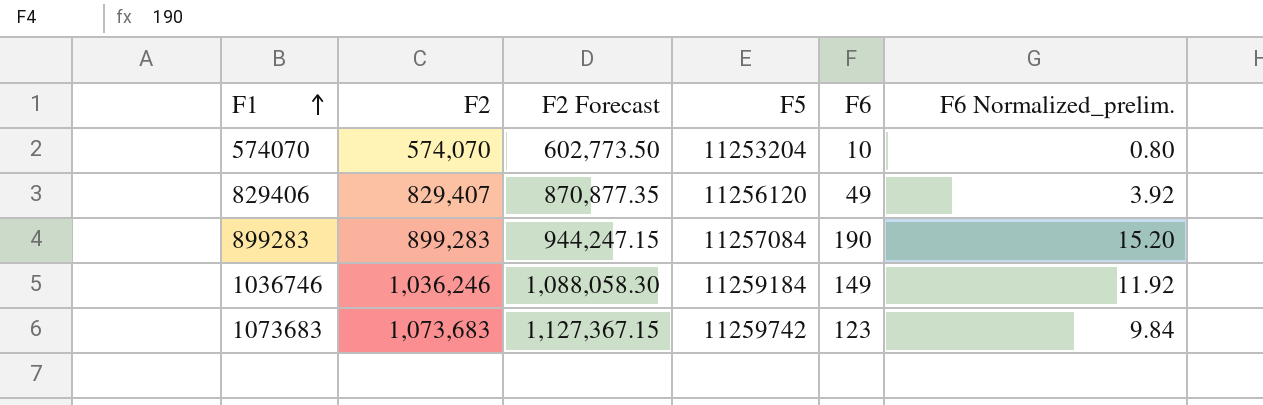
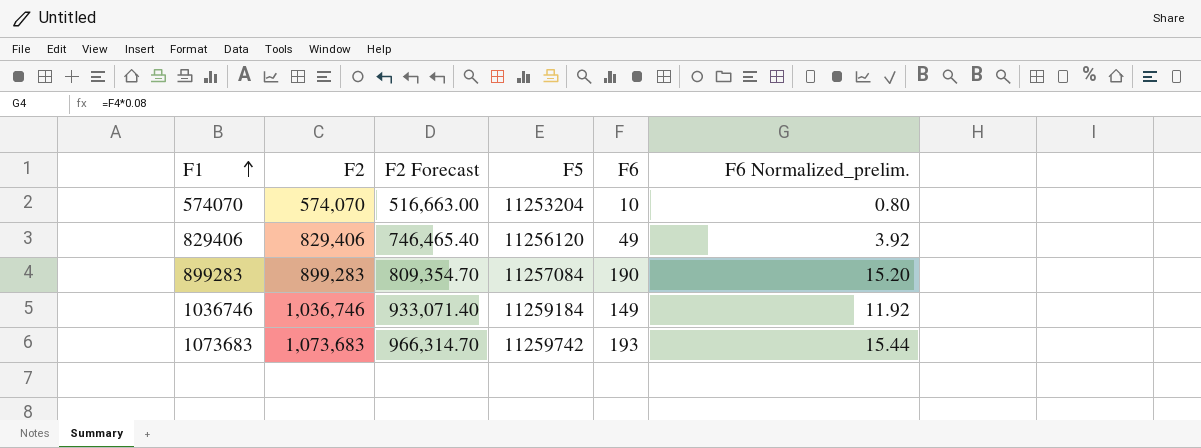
column F2 Forecast | formula: [F2] * 1.05 -> [F2] * 0.9
829406 | F2: 829,407 -> 829,406
1036746 | F2: 1,036,246 -> 1,036,746
1073683 | F6: 123 -> 193
1073683 | F6 Normalized_prelim.: 9.84 -> 15.44

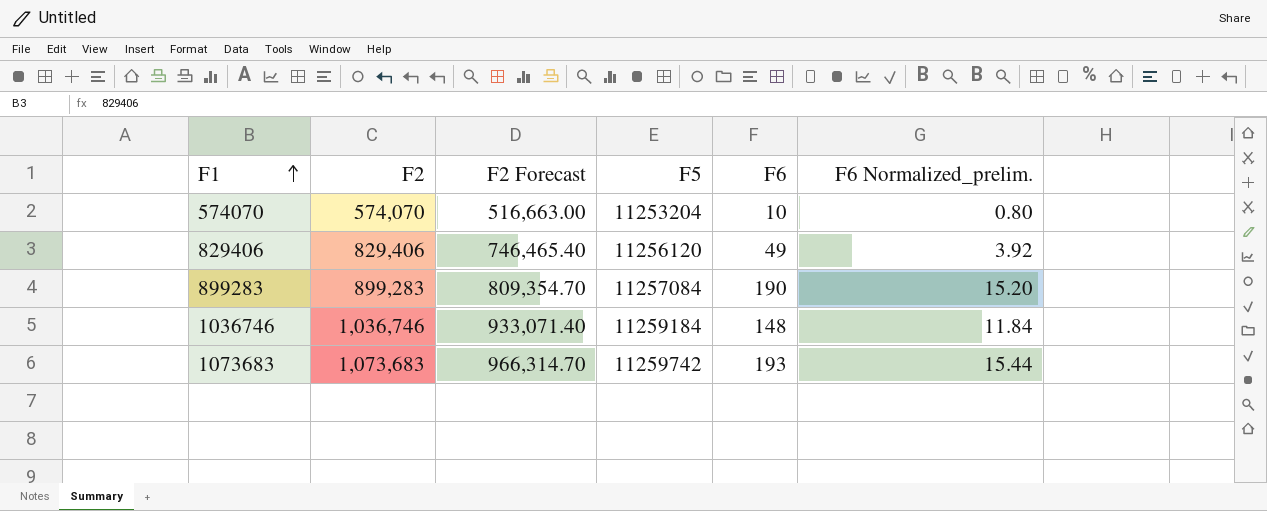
1036746 | F6: 149 -> 148
1036746 | F6 Normalized_prelim.: 11.92 -> 11.84

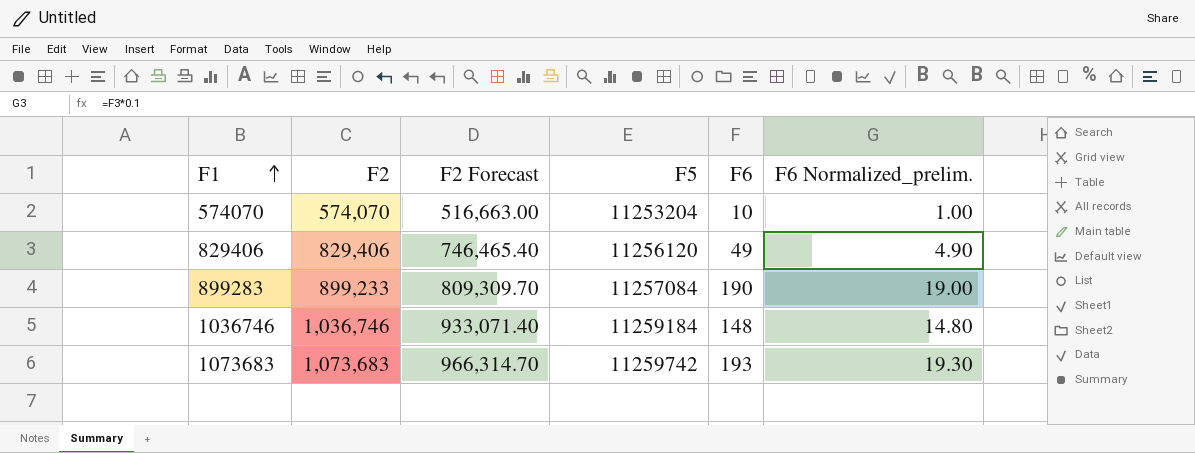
column F6 Normalized_prelim. | formula: [F6] * 0.08 -> [F6] * 0.1
899283 | F2: 899,283 -> 899,233
899283 | F2 Forecast: 809,354.70 -> 809,309.70

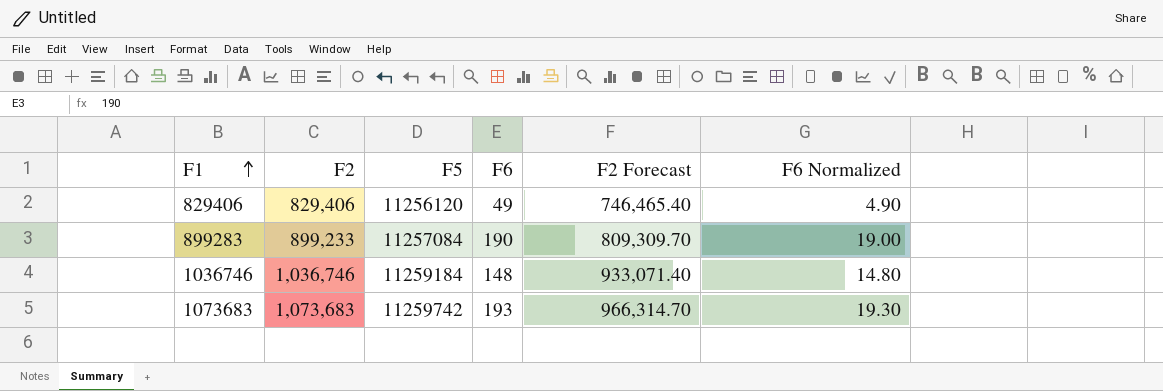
column F2 Forecast | position: 3 -> 5
column name: F6 Normalized_prelim. -> F6 Normalized
row 574070: 574,070 | 516,663.00 | 11253204 | 10 | 1.00 -> none

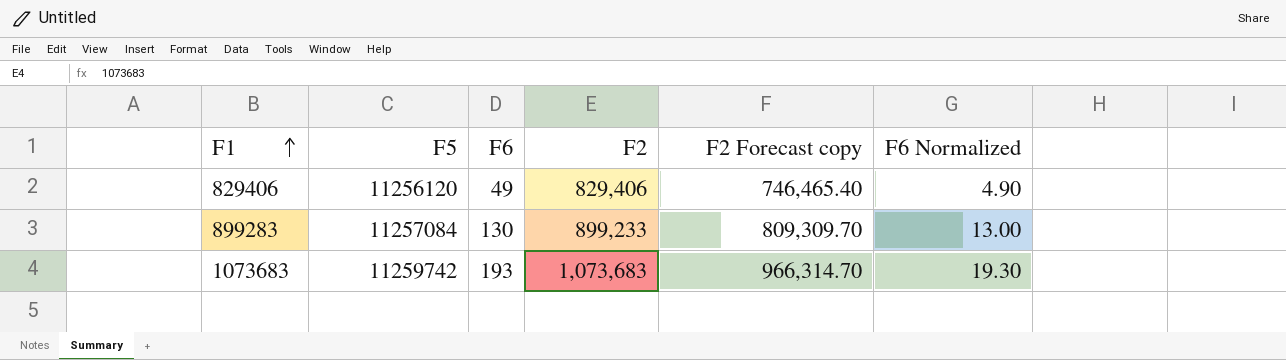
column F2 | position: 2 -> 4
column name: F2 Forecast -> F2 Forecast copy
row 1036746: 1,036,746 | 11259184 | 148 | 933,071.40 | 14.80 -> none
899283 | F6: 190 -> 130
899283 | F6 Normalized: 19.00 -> 13.00

